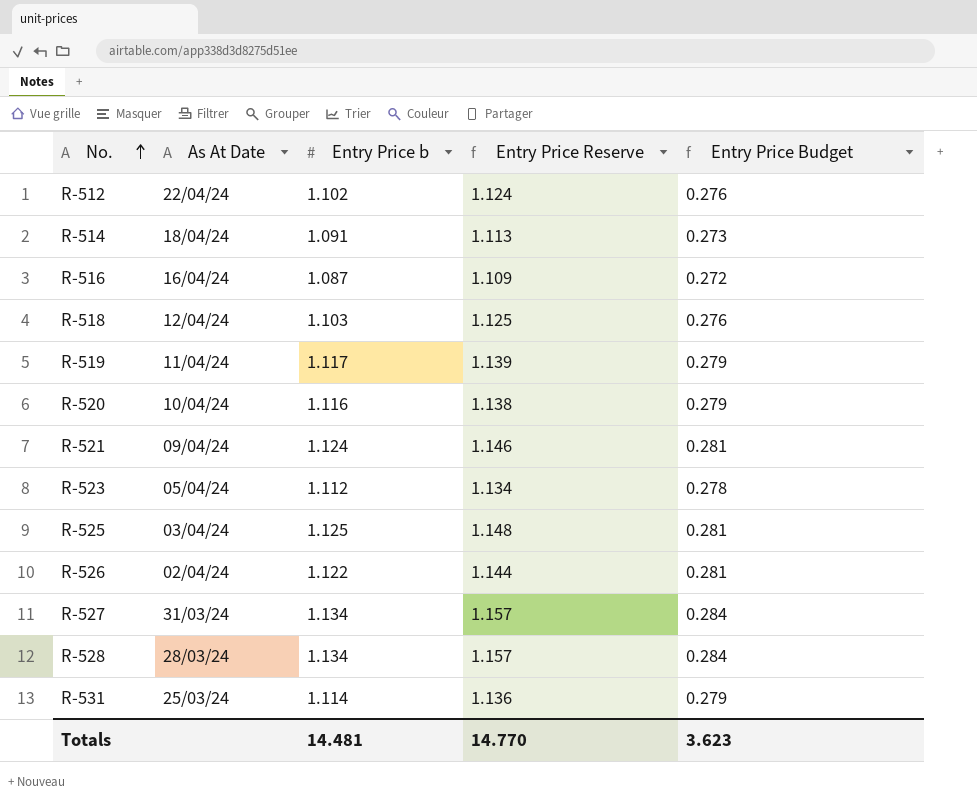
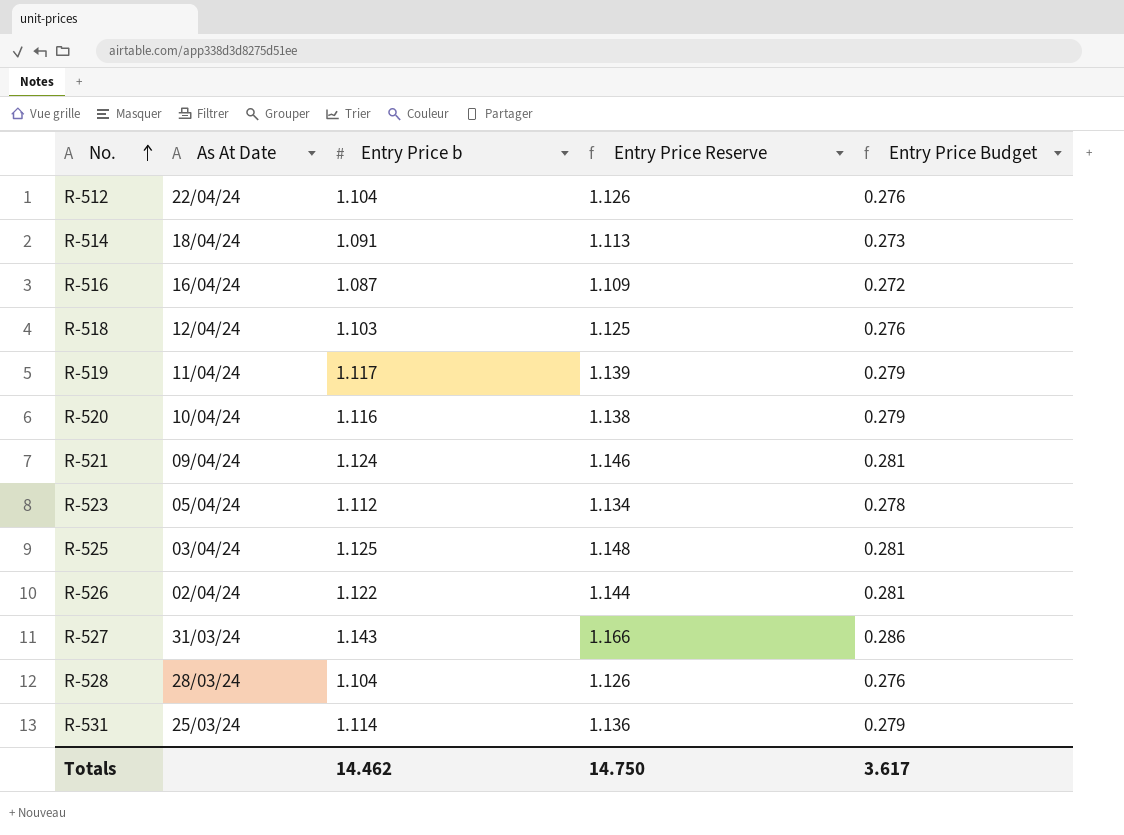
R-512 | Entry Price b: 1.102 -> 1.104
R-512 | Entry Price Reserve: 1.124 -> 1.126
R-527 | Entry Price b: 1.134 -> 1.143
R-527 | Entry Price Reserve: 1.157 -> 1.166
R-527 | Entry Price Budget: 0.284 -> 0.286
R-528 | Entry Price b: 1.134 -> 1.104
R-528 | Entry Price Reserve: 1.157 -> 1.126
R-528 | Entry Price Budget: 0.284 -> 0.276
Totals | Entry Price b: 14.481 -> 14.462
Totals | Entry Price Reserve: 14.770 -> 14.750
Totals | Entry Price Budget: 3.623 -> 3.617

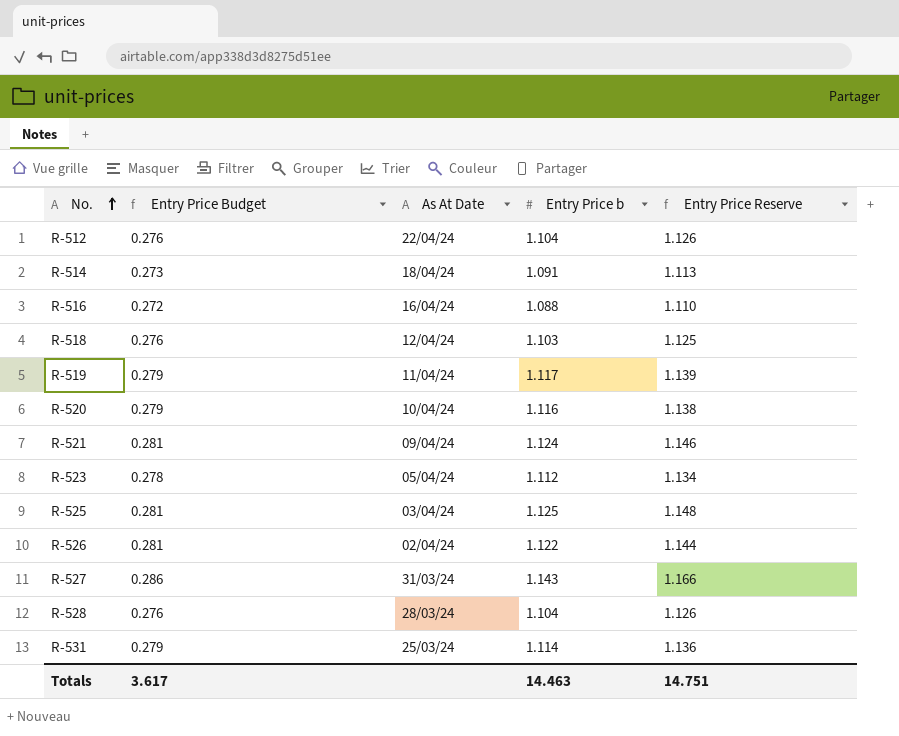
column Entry Price Budget | position: 5 -> 2
R-516 | Entry Price b: 1.087 -> 1.088
R-516 | Entry Price Reserve: 1.109 -> 1.110
Totals | Entry Price b: 14.462 -> 14.463
Totals | Entry Price Reserve: 14.750 -> 14.751

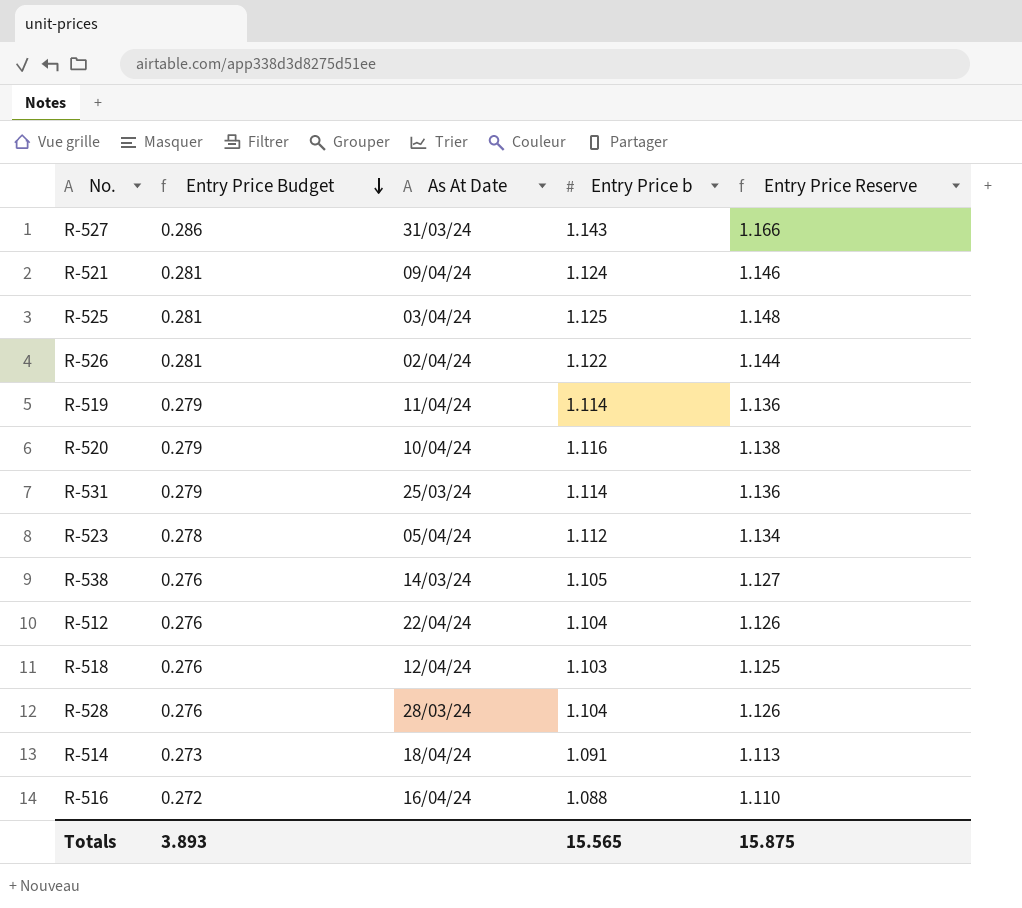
row order: No. ascending -> Entry Price Budget descending
R-519 | Entry Price b: 1.117 -> 1.114
R-519 | Entry Price Reserve: 1.139 -> 1.136
row R-538: none -> 0.276 | 14/03/24 | 1.105 | 1.127
Totals | Entry Price Budget: 3.617 -> 3.893
Totals | Entry Price b: 14.463 -> 15.565
Totals | Entry Price Reserve: 14.751 -> 15.875

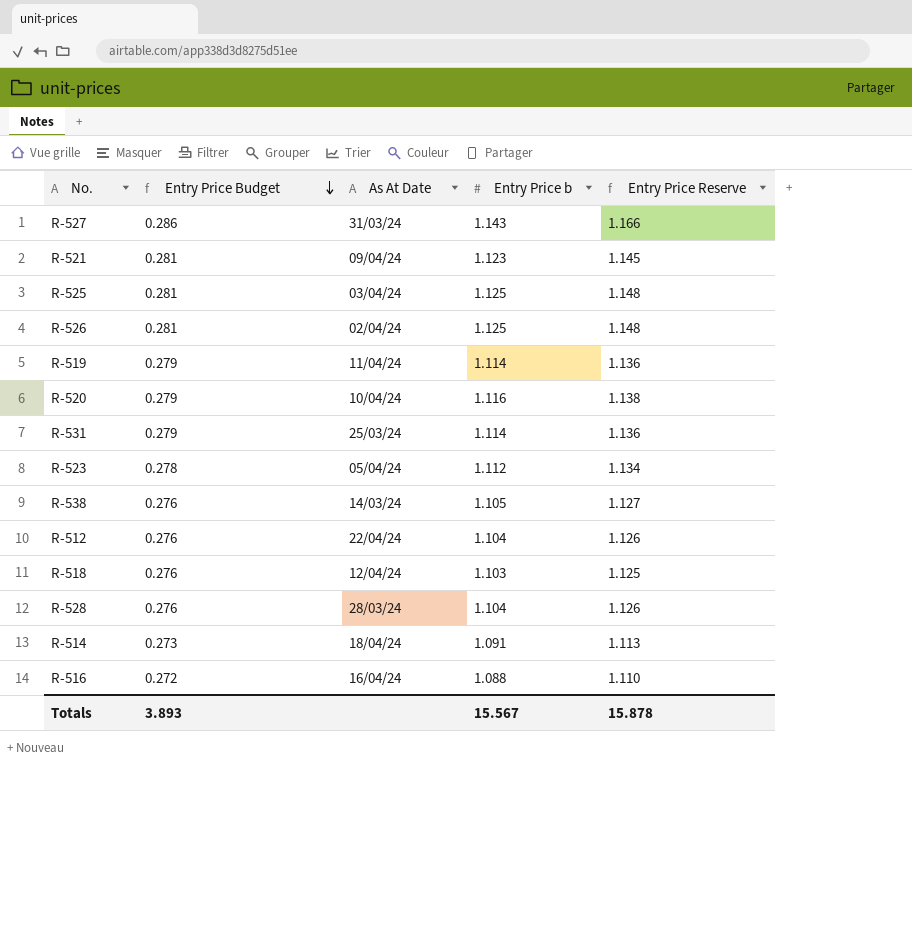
R-521 | Entry Price b: 1.124 -> 1.123
R-521 | Entry Price Reserve: 1.146 -> 1.145
R-526 | Entry Price b: 1.122 -> 1.125
R-526 | Entry Price Reserve: 1.144 -> 1.148
Totals | Entry Price b: 15.565 -> 15.567
Totals | Entry Price Reserve: 15.875 -> 15.878

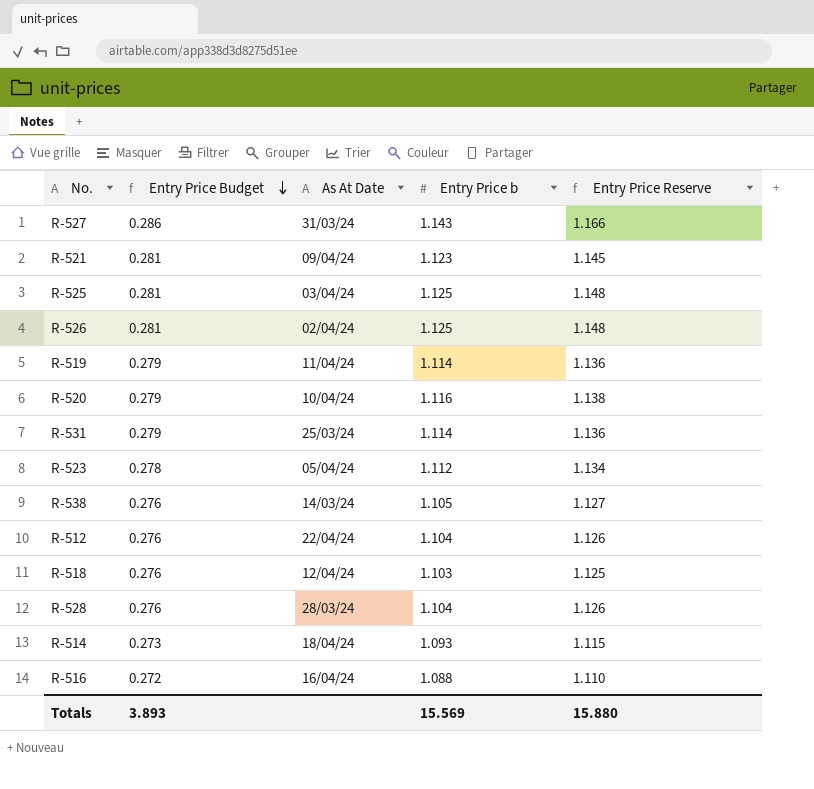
R-514 | Entry Price b: 1.091 -> 1.093
R-514 | Entry Price Reserve: 1.113 -> 1.115
Totals | Entry Price b: 15.567 -> 15.569
Totals | Entry Price Reserve: 15.878 -> 15.880

